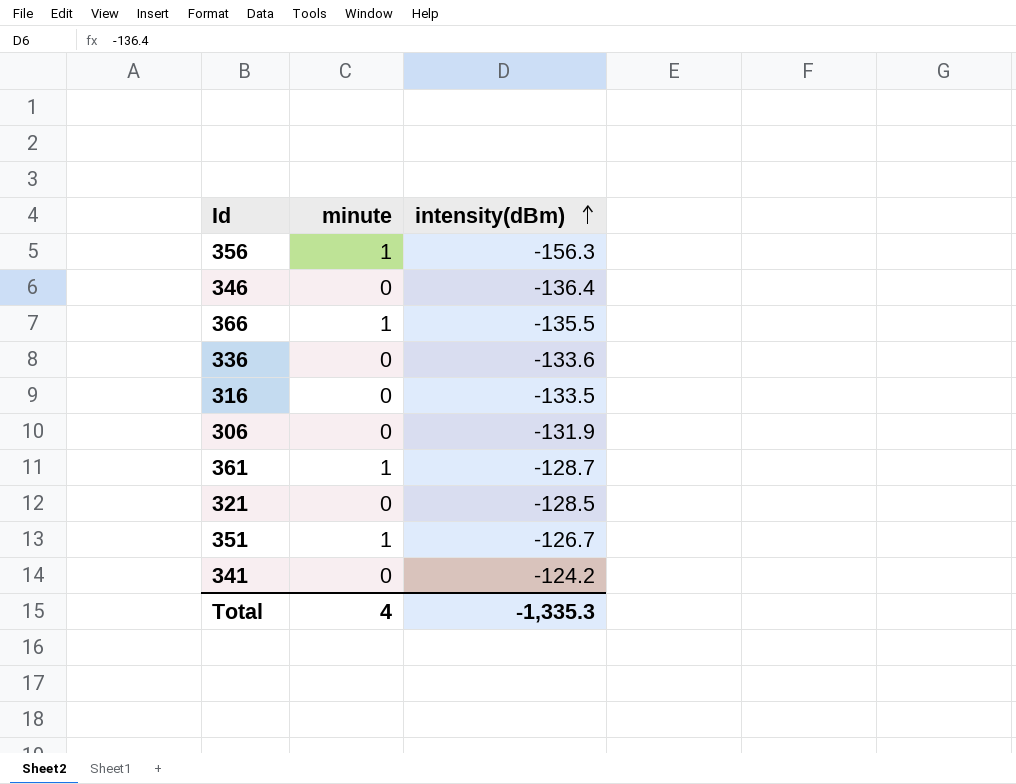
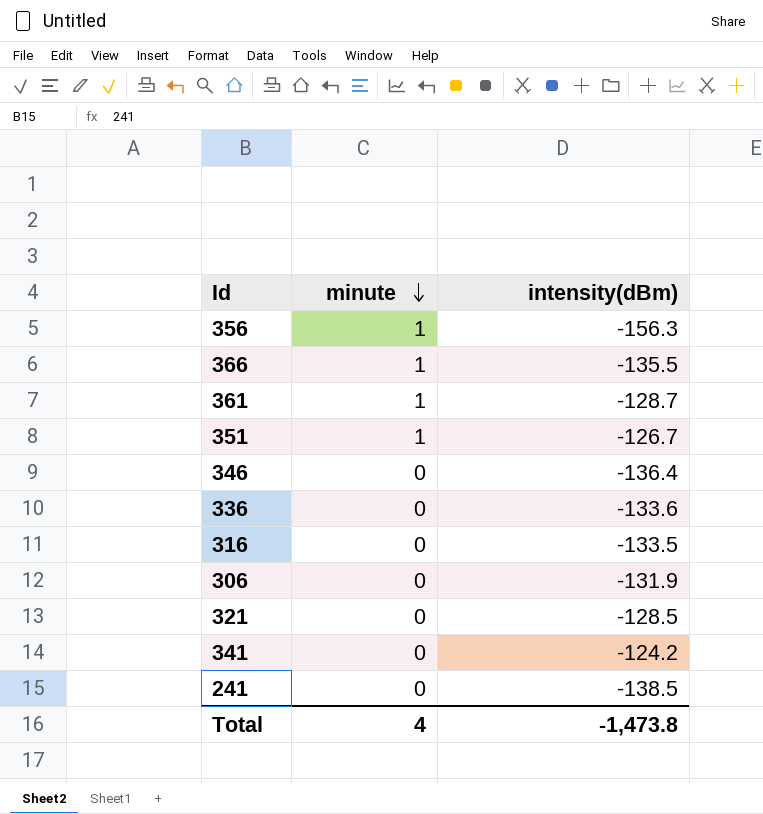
row order: intensity(dBm) ascending -> minute descending
row 241: none -> 0 | -138.5
Total | intensity(dBm): -1,335.3 -> -1,473.8

